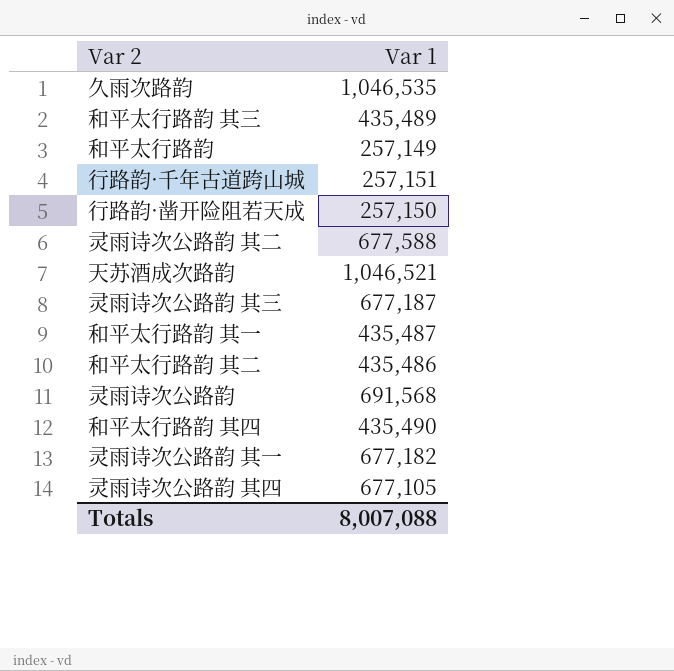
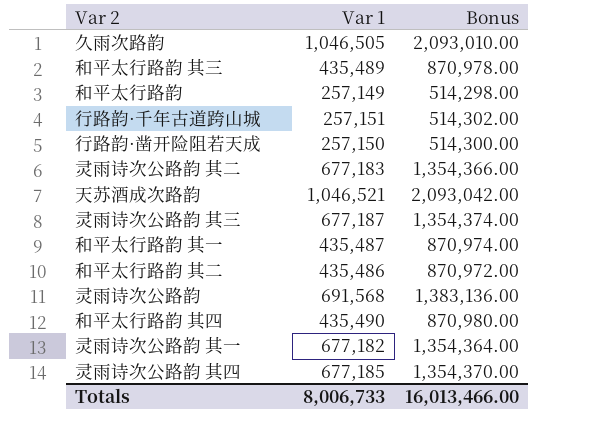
column Bonus | formula: none -> [Var 1] * 2
久雨次路韵 | Var 1: 1,046,535 -> 1,046,505
灵雨诗次公路韵 其二 | Var 1: 677,588 -> 677,183
灵雨诗次公路韵 其四 | Var 1: 677,105 -> 677,185
Totals | Var 1: 8,007,088 -> 8,006,733

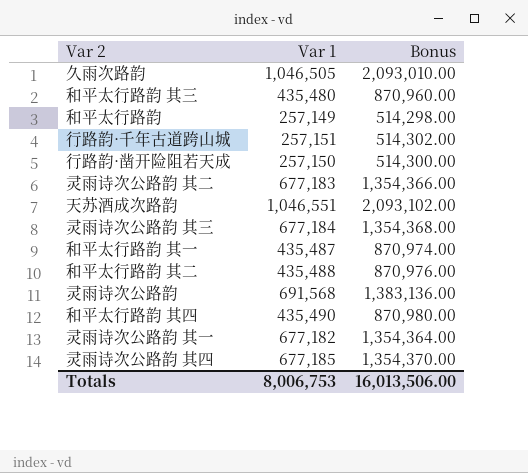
和平太行路韵 其三 | Var 1: 435,489 -> 435,480
和平太行路韵 其三 | Bonus: 870,978.00 -> 870,960.00
天苏酒成次路韵 | Var 1: 1,046,521 -> 1,046,551
天苏酒成次路韵 | Bonus: 2,093,042.00 -> 2,093,102.00
灵雨诗次公路韵 其三 | Var 1: 677,187 -> 677,184
灵雨诗次公路韵 其三 | Bonus: 1,354,374.00 -> 1,354,368.00
和平太行路韵 其二 | Var 1: 435,486 -> 435,488
和平太行路韵 其二 | Bonus: 870,972.00 -> 870,976.00
Totals | Var 1: 8,006,733 -> 8,006,753
Totals | Bonus: 16,013,466.00 -> 16,013,506.00

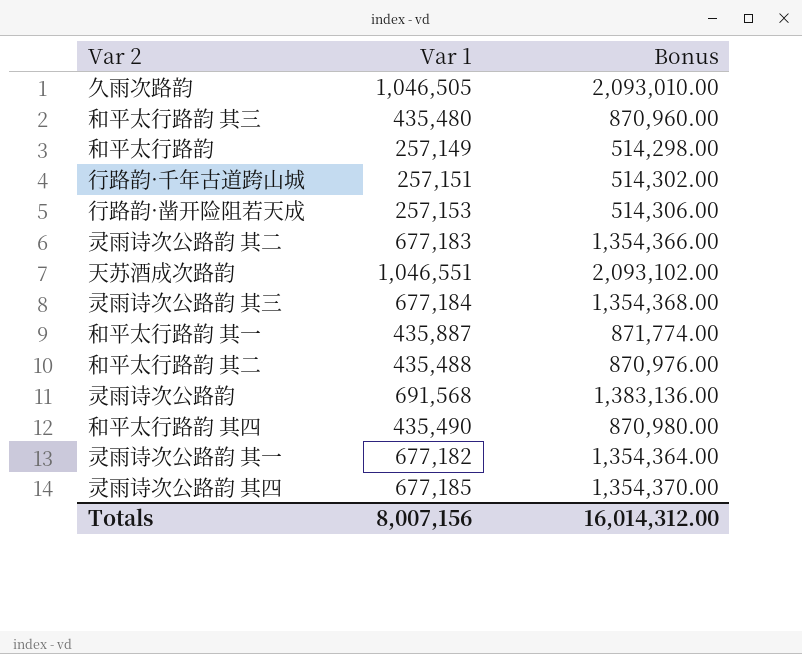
行路韵·凿开险阻若天成 | Var 1: 257,150 -> 257,153
行路韵·凿开险阻若天成 | Bonus: 514,300.00 -> 514,306.00
和平太行路韵 其一 | Var 1: 435,487 -> 435,887
和平太行路韵 其一 | Bonus: 870,974.00 -> 871,774.00
Totals | Var 1: 8,006,753 -> 8,007,156
Totals | Bonus: 16,013,506.00 -> 16,014,312.00

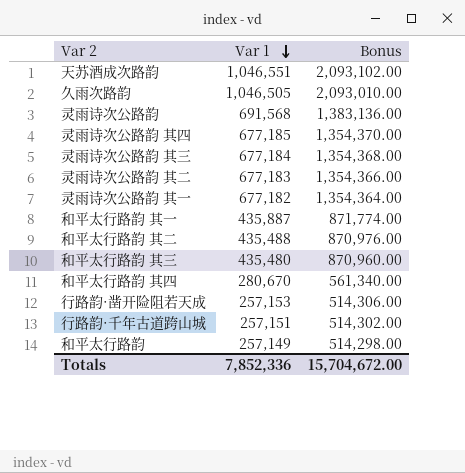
row order: none -> Var 1 descending
和平太行路韵 其四 | Var 1: 435,490 -> 280,670
和平太行路韵 其四 | Bonus: 870,980.00 -> 561,340.00
Totals | Var 1: 8,007,156 -> 7,852,336
Totals | Bonus: 16,014,312.00 -> 15,704,672.00

